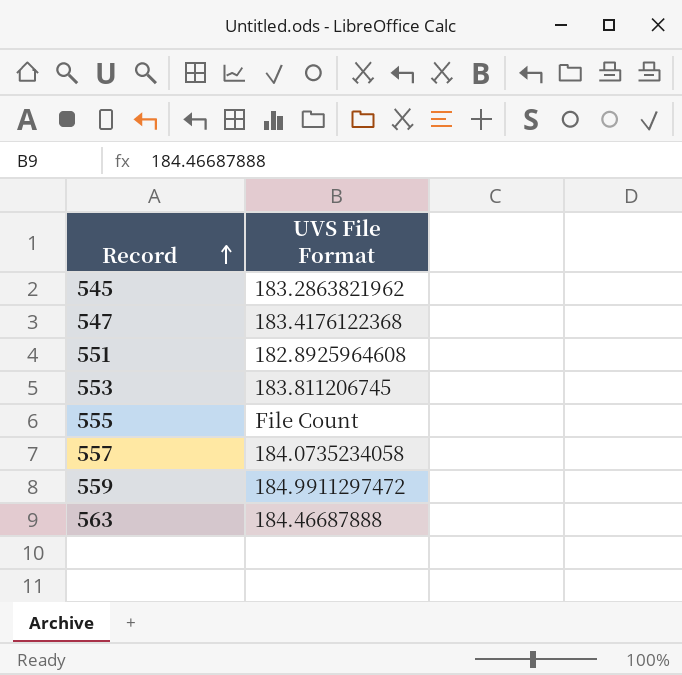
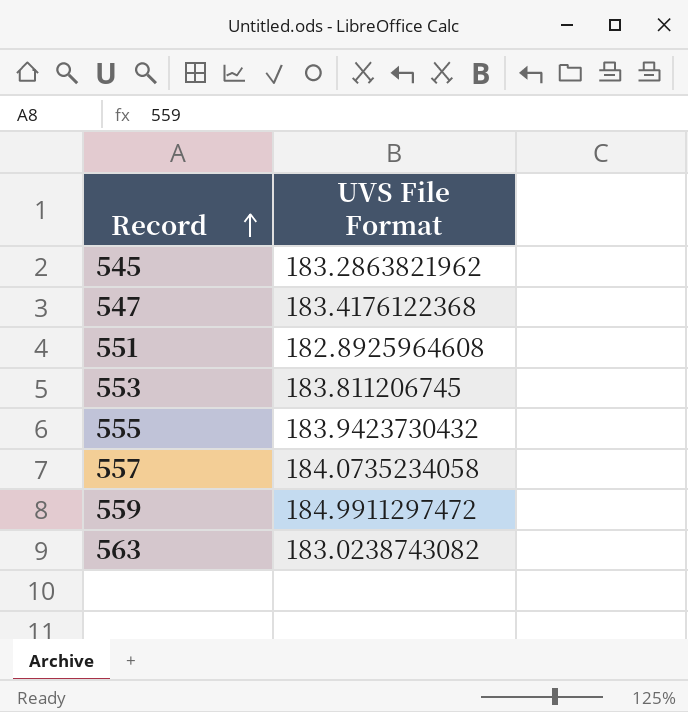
555 | UVS File Format: File Count -> 183.9423730432
563 | UVS File Format: 184.46687888 -> 183.0238743082

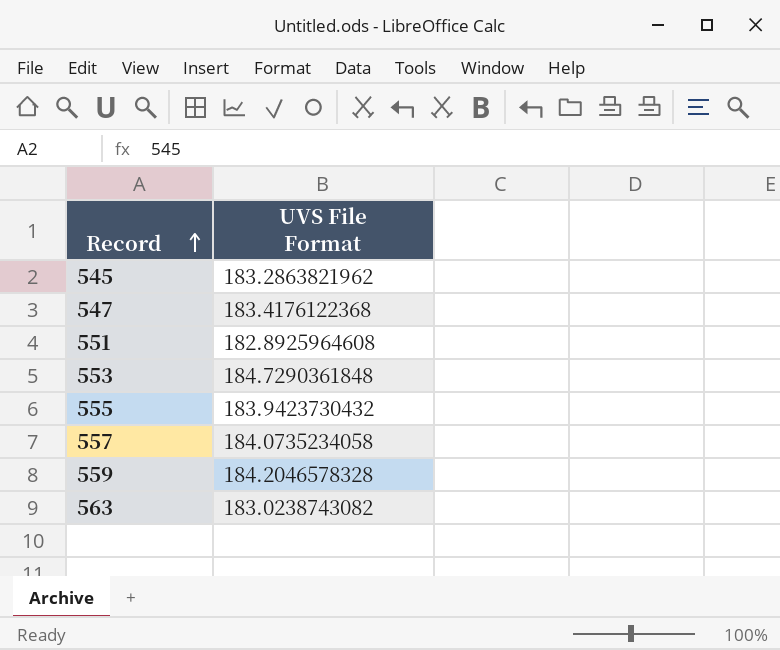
553 | UVS File Format: 183.811206745 -> 184.7290361848
559 | UVS File Format: 184.9911297472 -> 184.2046578328

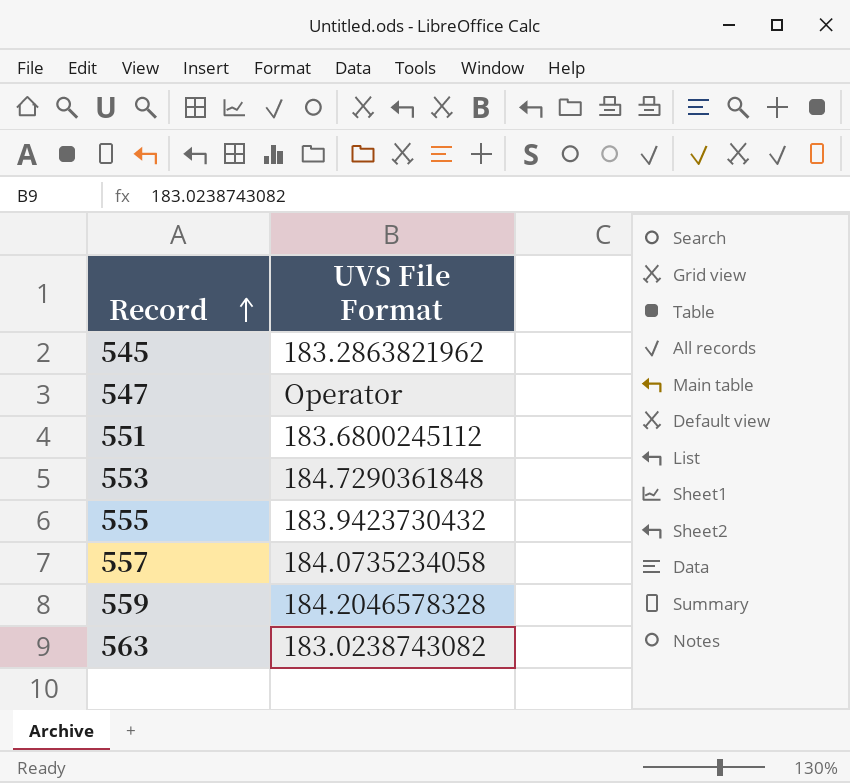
547 | UVS File Format: 183.4176122368 -> Operator
551 | UVS File Format: 182.8925964608 -> 183.6800245112

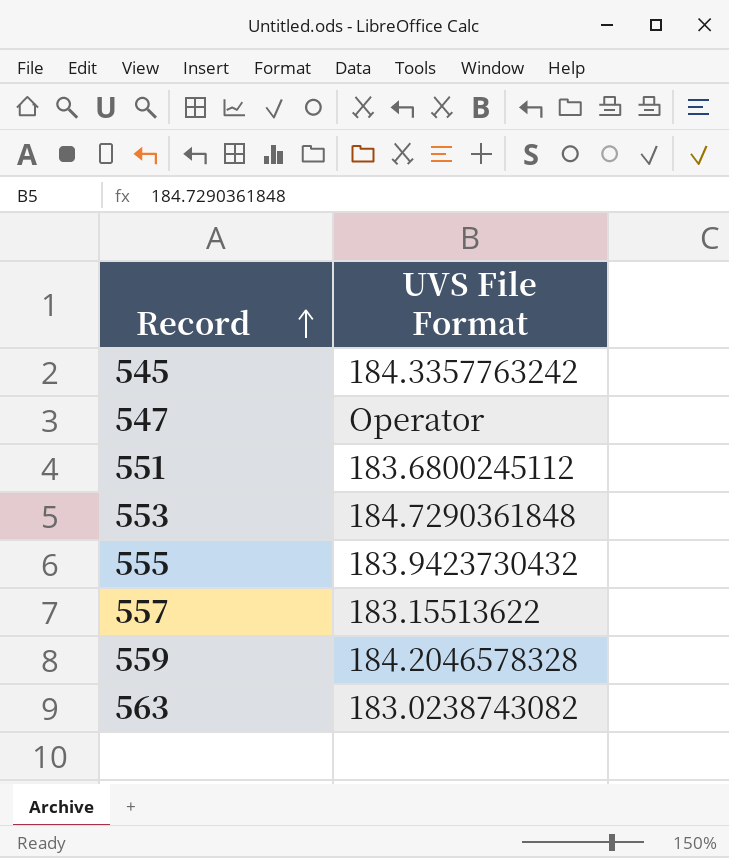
545 | UVS File Format: 183.2863821962 -> 184.3357763242
557 | UVS File Format: 184.0735234058 -> 183.15513622

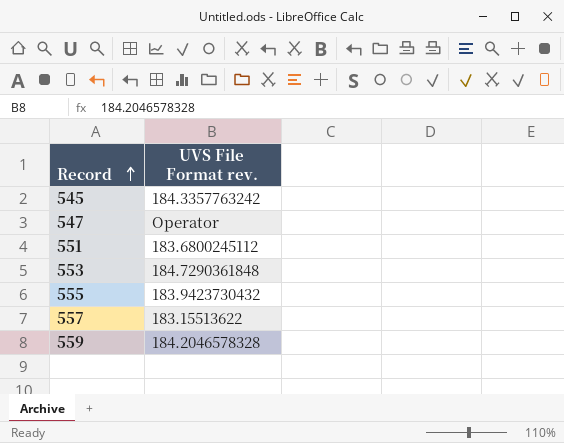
column name: UVS File Format -> UVS File Format rev.
row 563: 183.0238743082 -> none

